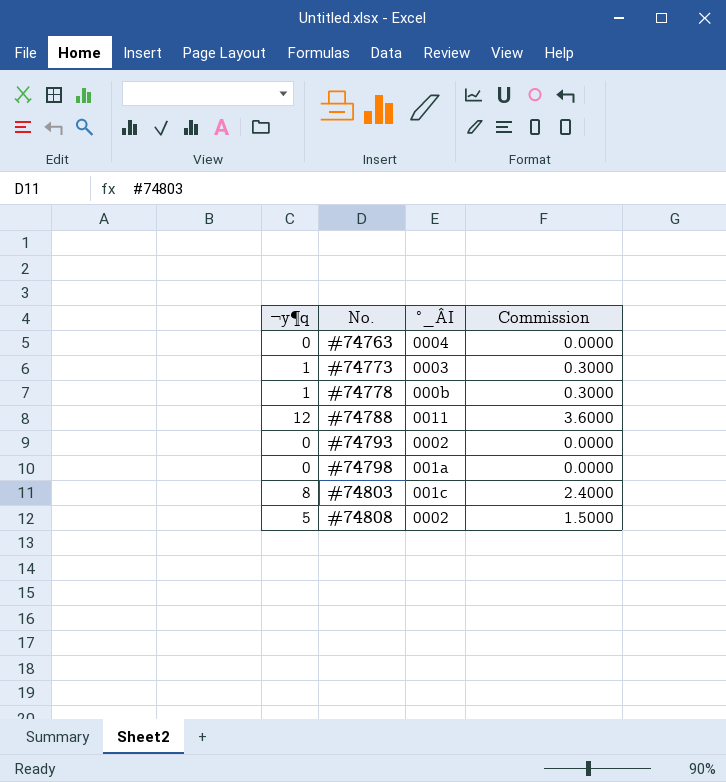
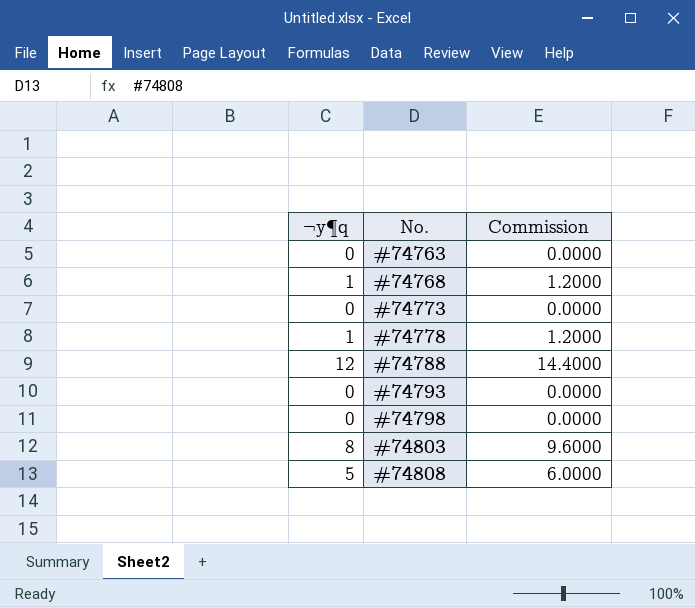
column °_ÂI | position: 3 -> none
column Commission | formula: [¬y¶q] * 0.3 -> [¬y¶q] * 1.2
row #74768: none -> 1 | 1.2000
#74773 | ¬y¶q: 1 -> 0

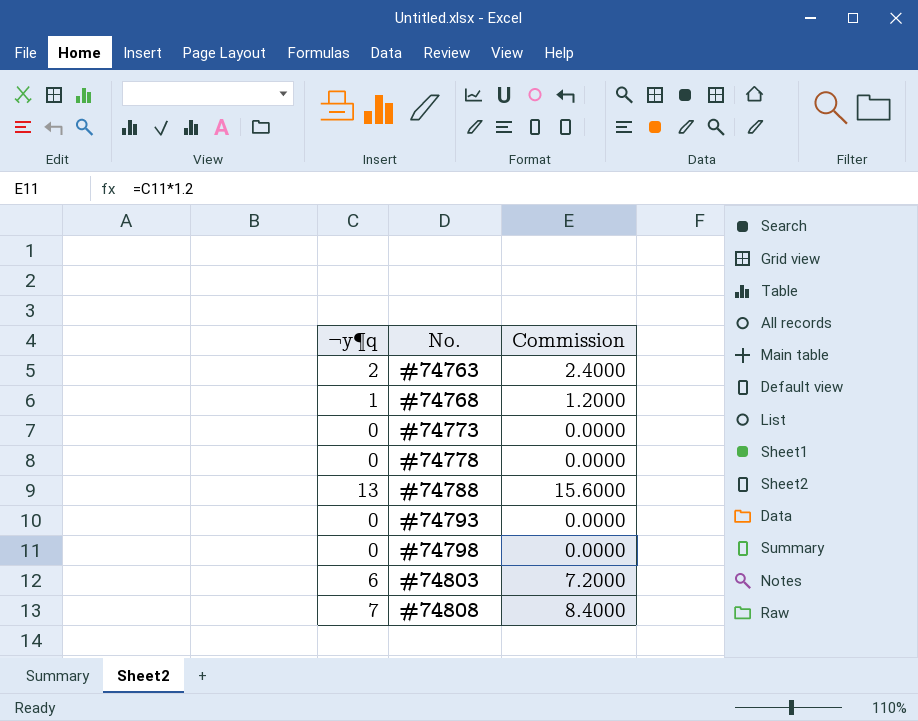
#74763 | ¬y¶q: 0 -> 2
#74763 | Commission: 0.0000 -> 2.4000
#74778 | ¬y¶q: 1 -> 0
#74778 | Commission: 1.2000 -> 0.0000
#74788 | ¬y¶q: 12 -> 13
#74788 | Commission: 14.4000 -> 15.6000
#74803 | ¬y¶q: 8 -> 6
#74803 | Commission: 9.6000 -> 7.2000
#74808 | ¬y¶q: 5 -> 7
#74808 | Commission: 6.0000 -> 8.4000

